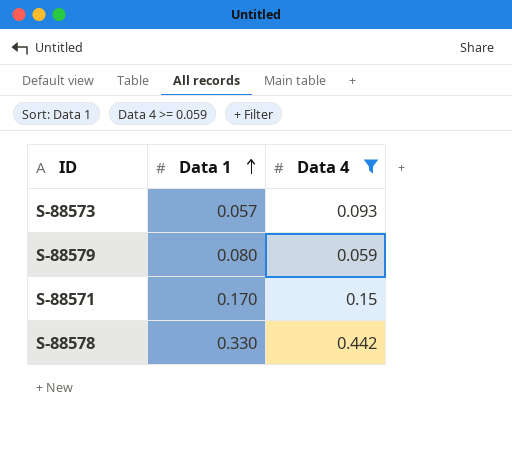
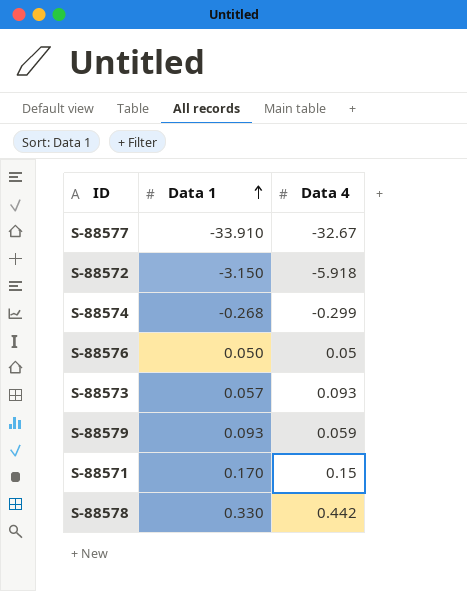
filter: Data 4 >= 0.059 -> none
S-88579 | Data 1: 0.080 -> 0.093

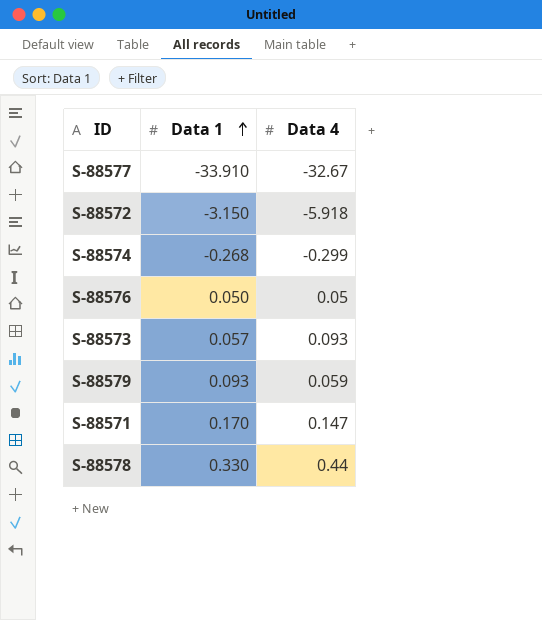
S-88571 | Data 4: 0.15 -> 0.147
S-88578 | Data 4: 0.442 -> 0.44

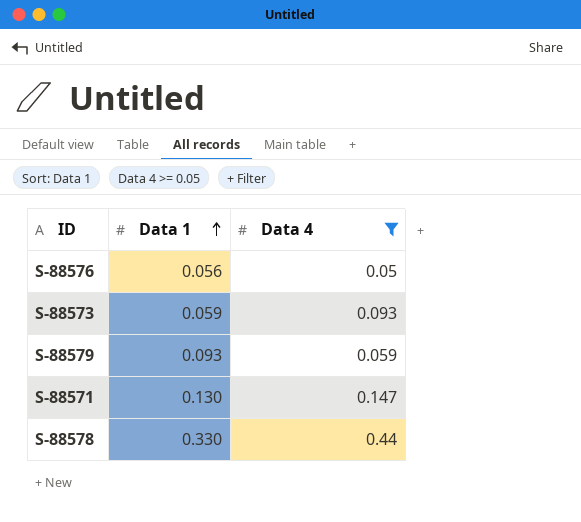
filter: none -> Data 4 >= 0.05
S-88576 | Data 1: 0.050 -> 0.056
S-88573 | Data 1: 0.057 -> 0.059
S-88571 | Data 1: 0.170 -> 0.130

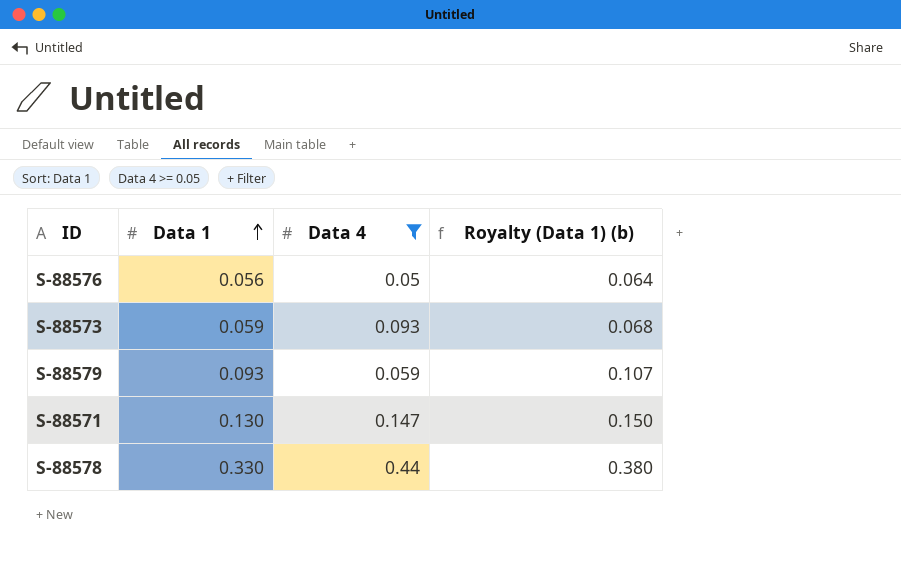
column Royalty (Data 1) (b) | formula: none -> [Data 1] * 1.15

